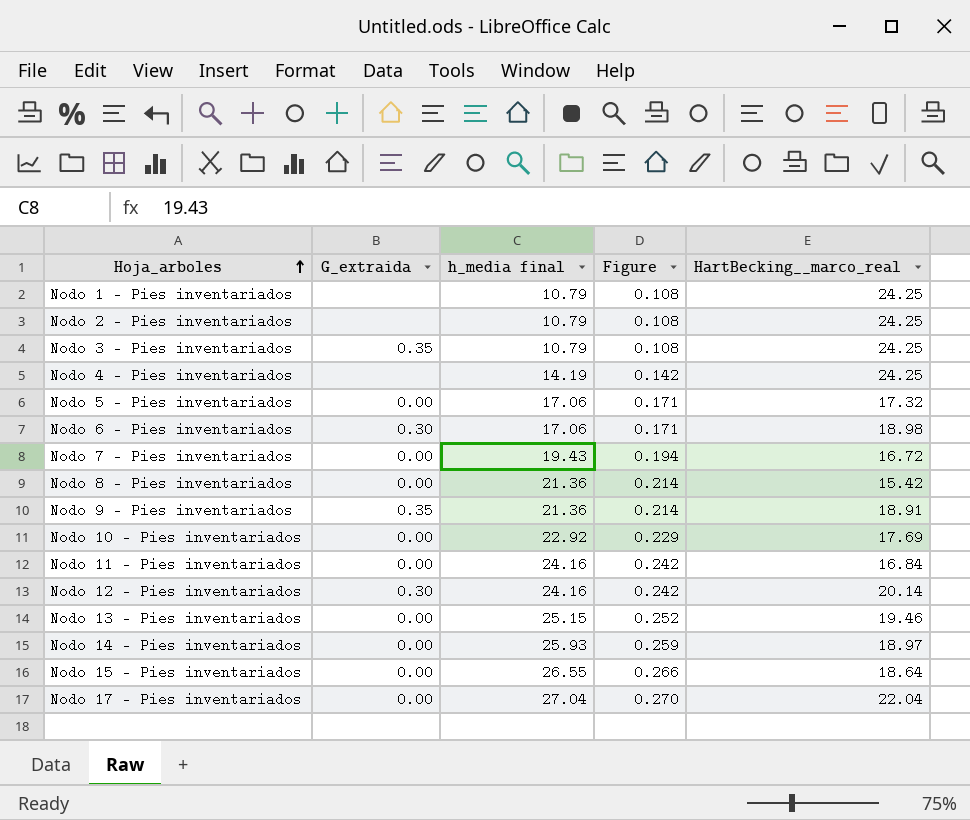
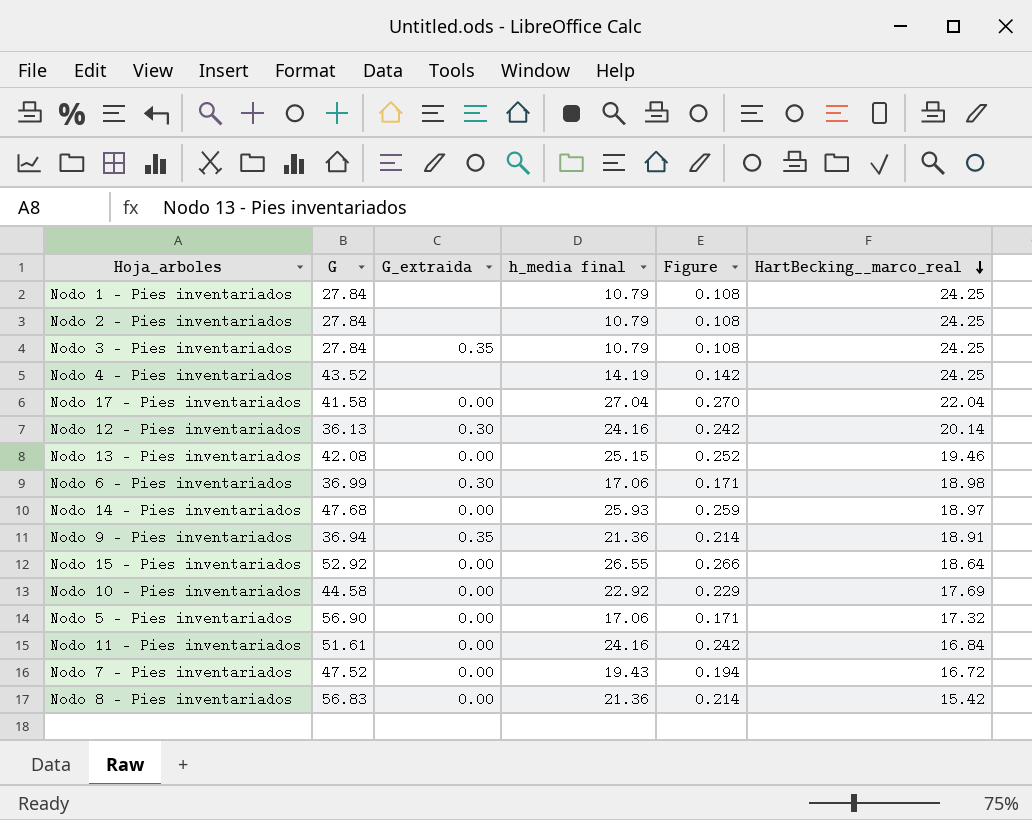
row order: Hoja_arboles ascending -> HartBecking__marco_real descending
column G | position: none -> 2

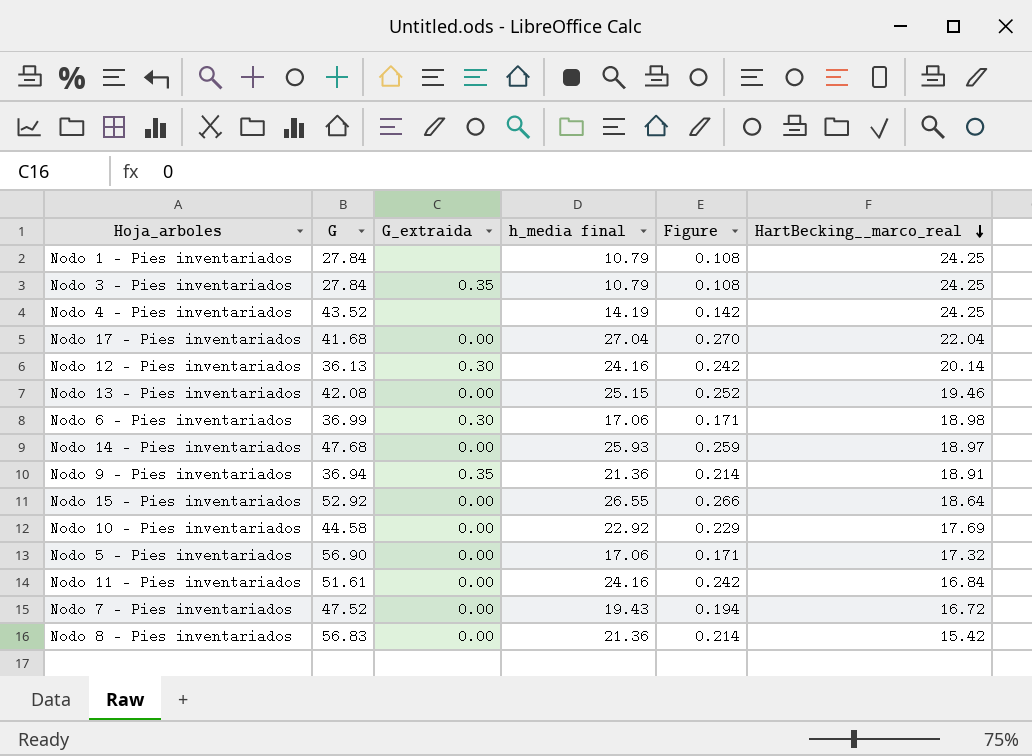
row Nodo 2 - Pies inventariados: 27.84 | none | 10.79 | 0.108 | 24.25 -> none
Nodo 17 - Pies inventariados | G: 41.58 -> 41.68

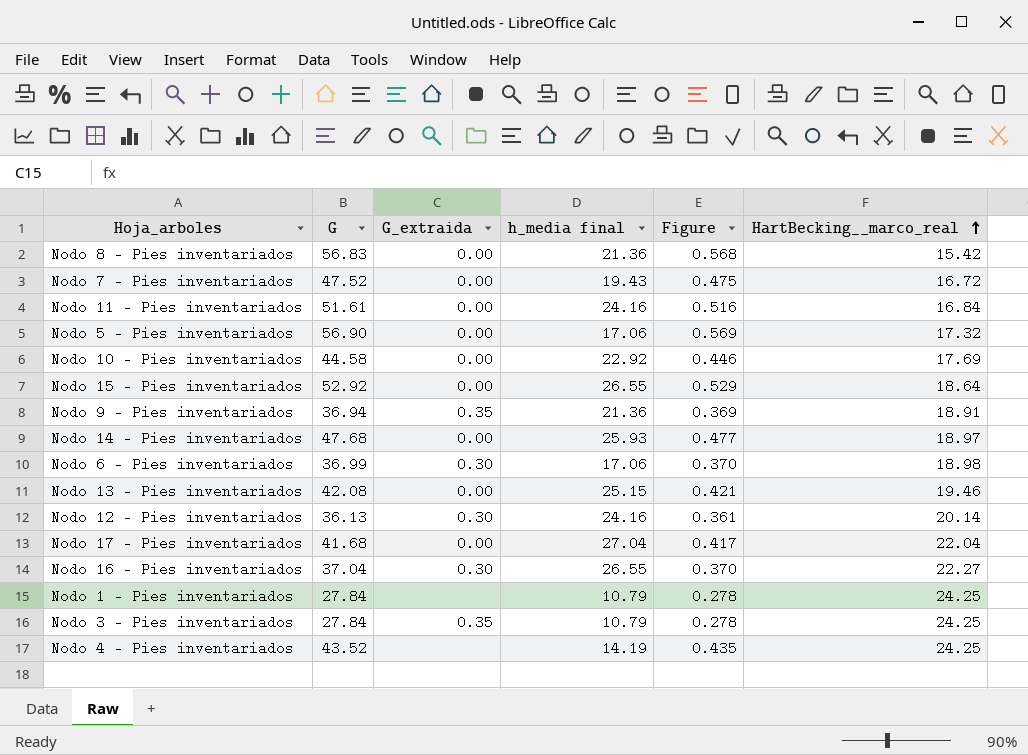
row order: HartBecking__marco_real descending -> HartBecking__marco_real ascending
column Figure | formula: [h_media final] * 0.01 -> [G] * 0.01
row Nodo 16 - Pies inventariados: none -> 37.04 | 0.30 | 26.55 | 0.370 | 22.27

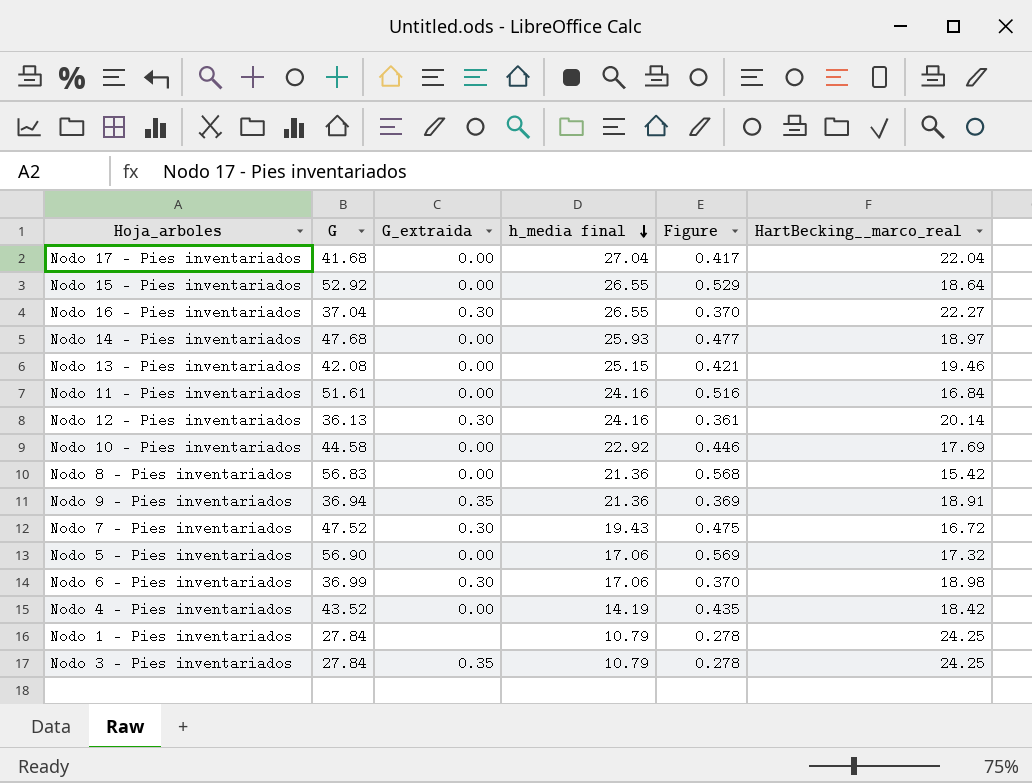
row order: HartBecking__marco_real ascending -> h_media final descending
Nodo 7 - Pies inventariados | G_extraida: 0.00 -> 0.30
Nodo 4 - Pies inventariados | G_extraida: none -> 0.00
Nodo 4 - Pies inventariados | HartBecking__marco_real: 24.25 -> 18.42

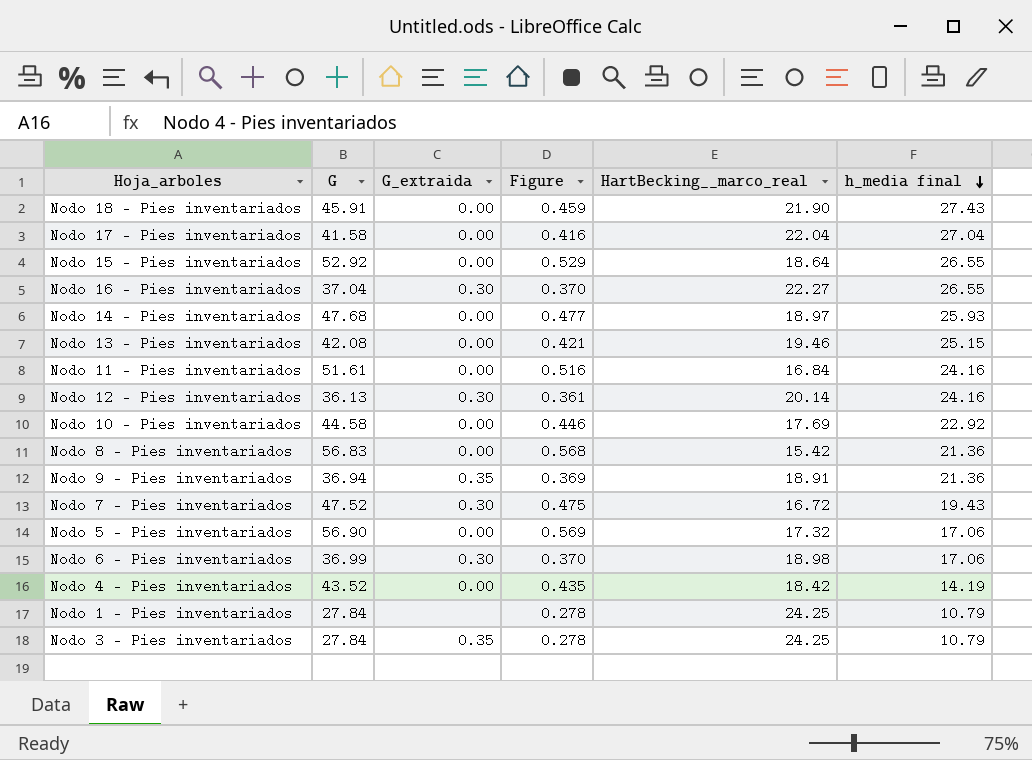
column h_media final | position: 4 -> 6
row Nodo 18 - Pies inventariados: none -> 45.91 | 0.00 | 0.459 | 21.90 | 27.43
Nodo 17 - Pies inventariados | G: 41.68 -> 41.58
Nodo 17 - Pies inventariados | Figure: 0.417 -> 0.416

